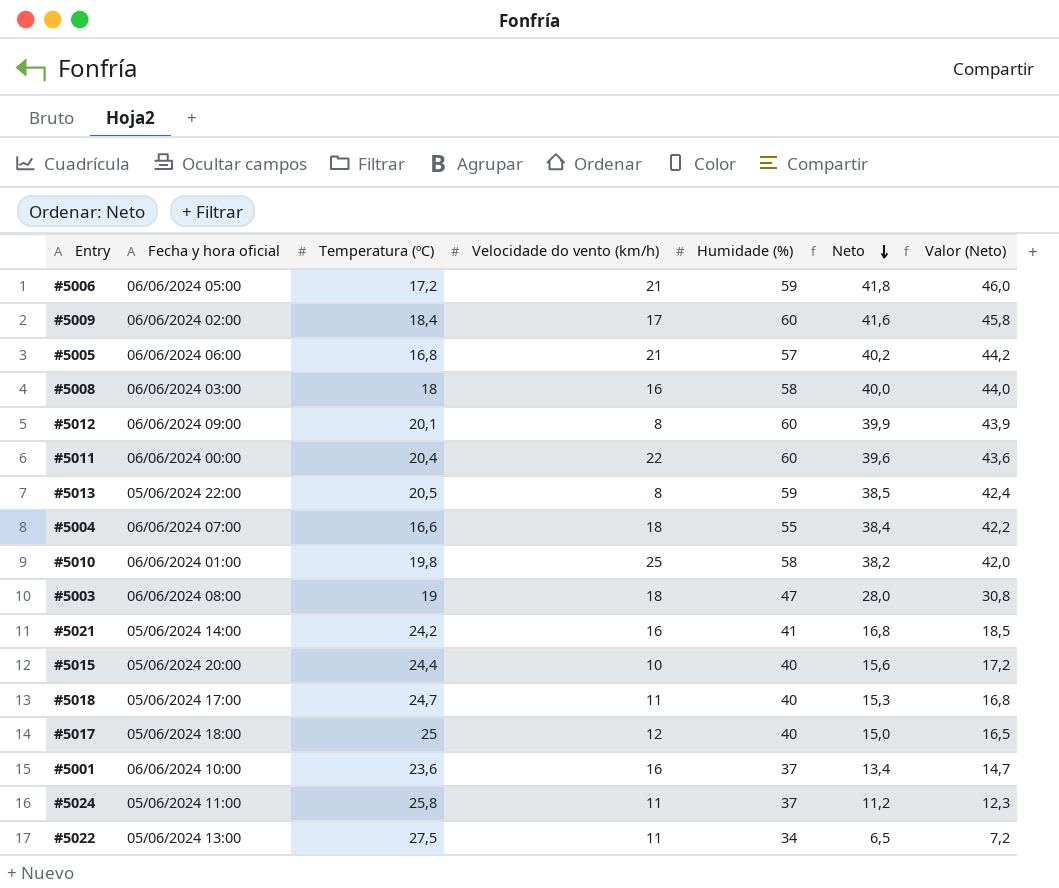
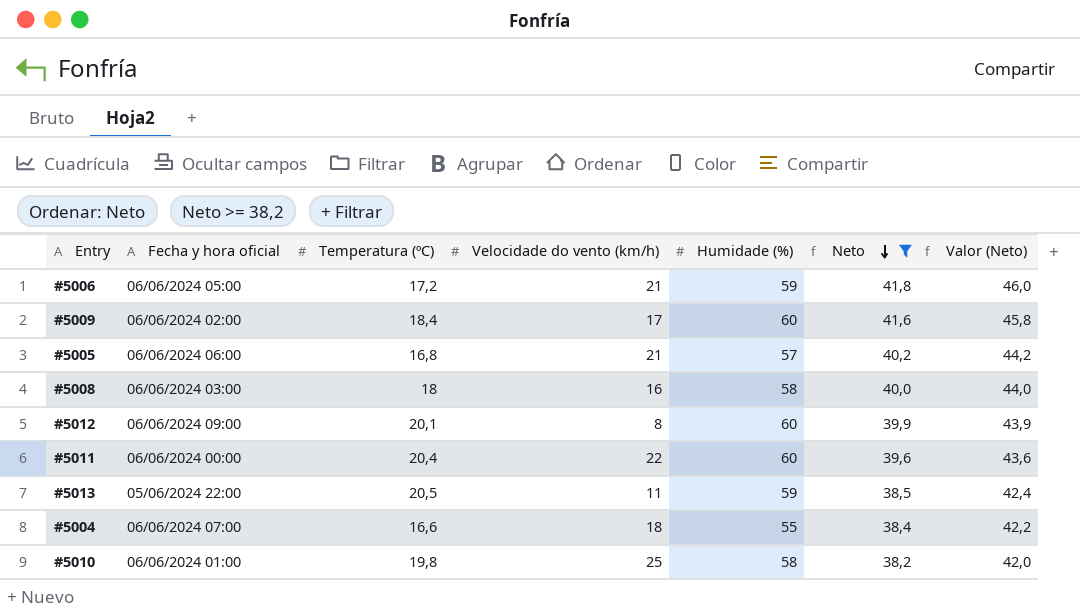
filter: none -> Neto >= 38,2
#5013 | Velocidade do vento (km/h): 8 -> 11

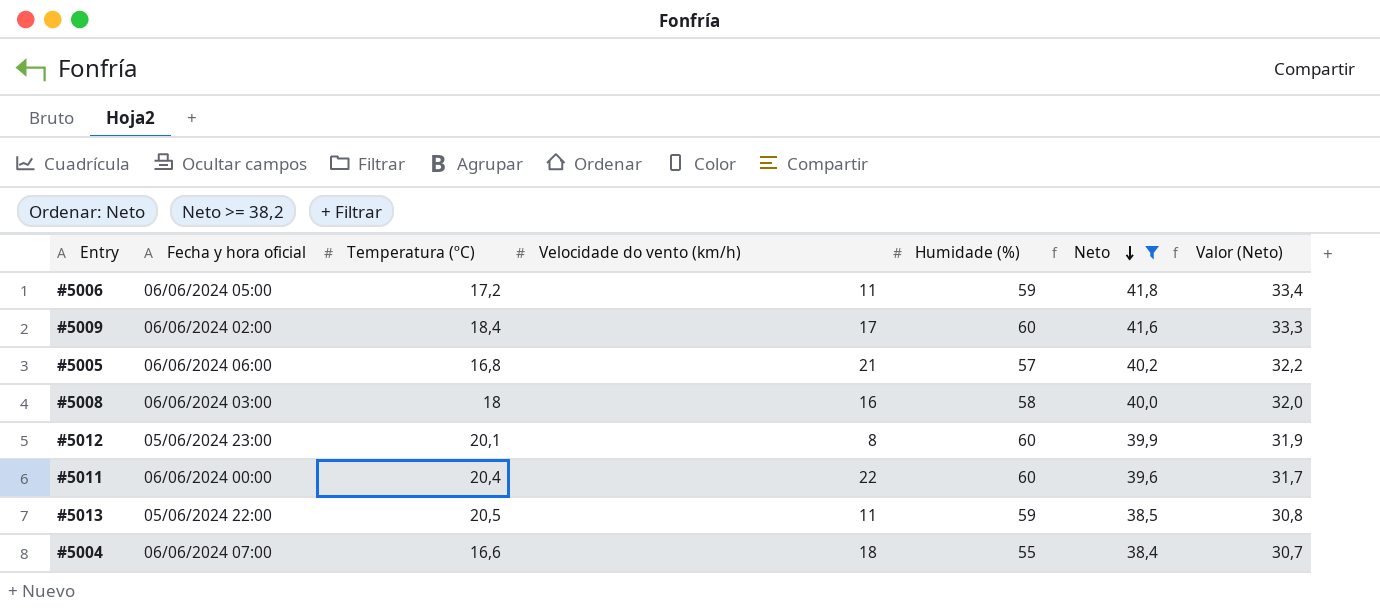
column Valor (Neto) | formula: [Neto] * 1,1 -> [Neto] * 0,8
row #5010: 06/06/2024 01:00 | 19,8 | 25 | 58 | 38,2 | 42,0 -> none
#5006 | Velocidade do vento (km/h): 21 -> 11
#5012 | Fecha y hora oficial: 06/06/2024 09:00 -> 05/06/2024 23:00

